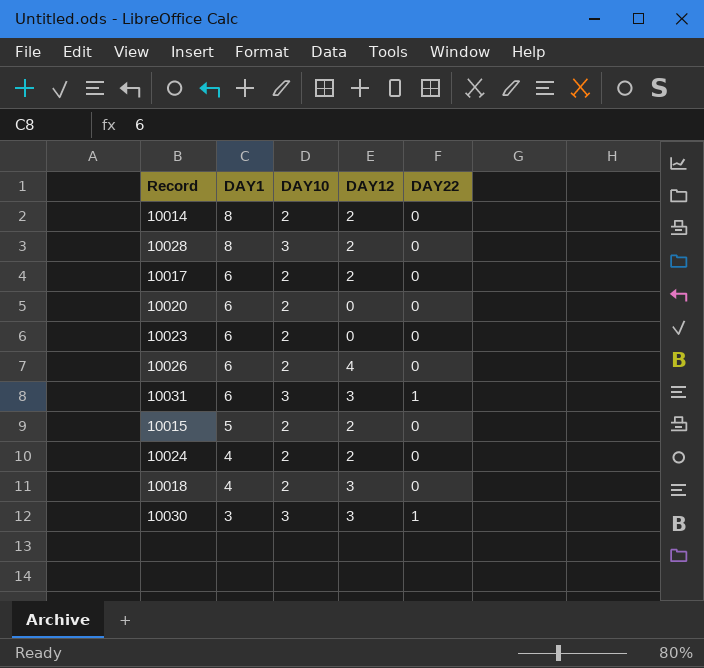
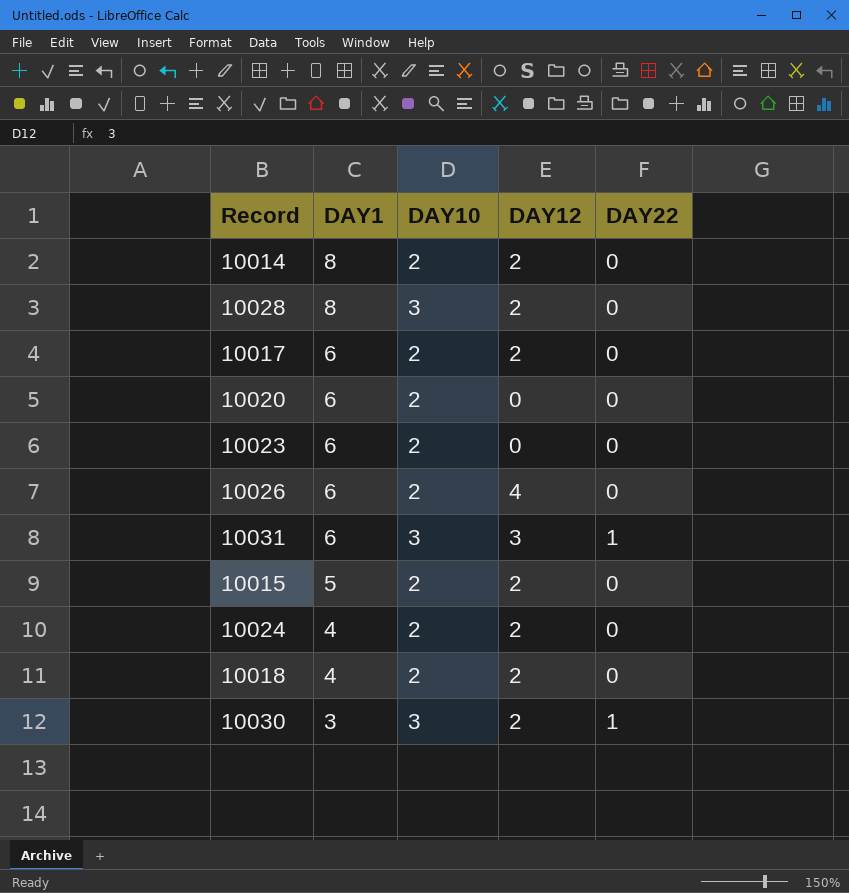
10018 | DAY12: 3 -> 2
10030 | DAY12: 3 -> 2

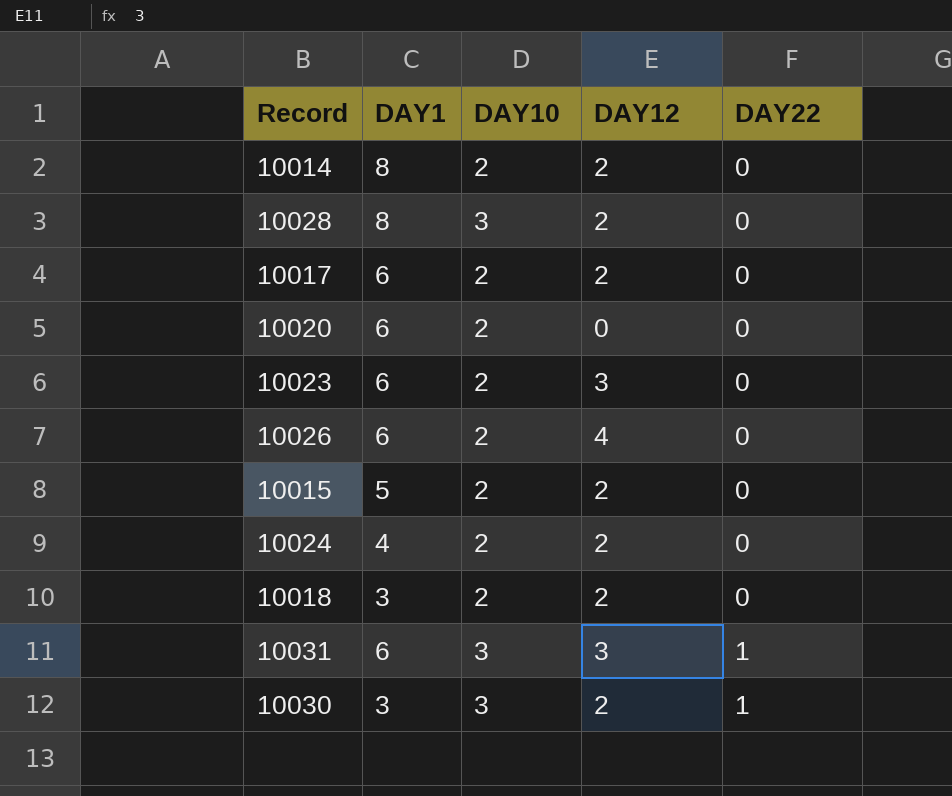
row order: DAY1 descending -> DAY22 ascending
10023 | DAY12: 0 -> 3
10018 | DAY1: 4 -> 3

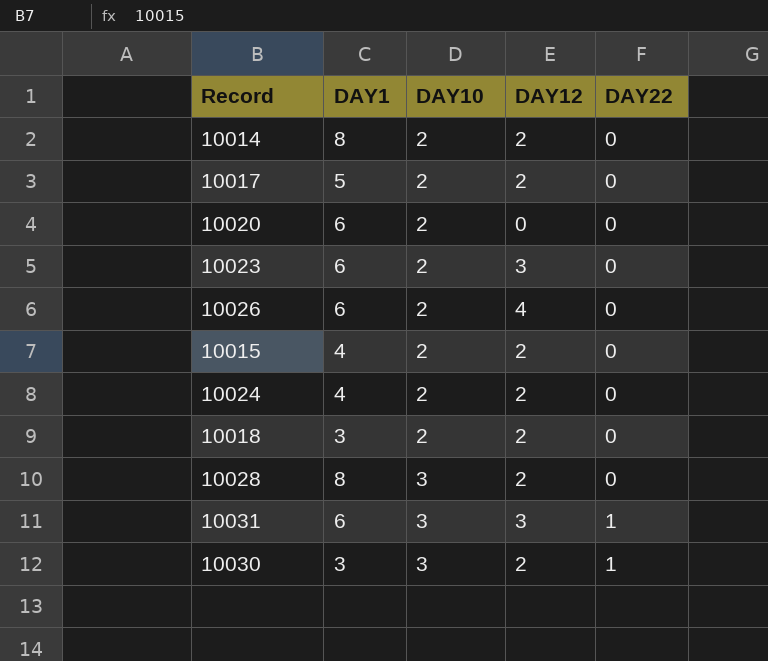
row order: DAY22 ascending -> DAY10 ascending
10017 | DAY1: 6 -> 5
10015 | DAY1: 5 -> 4

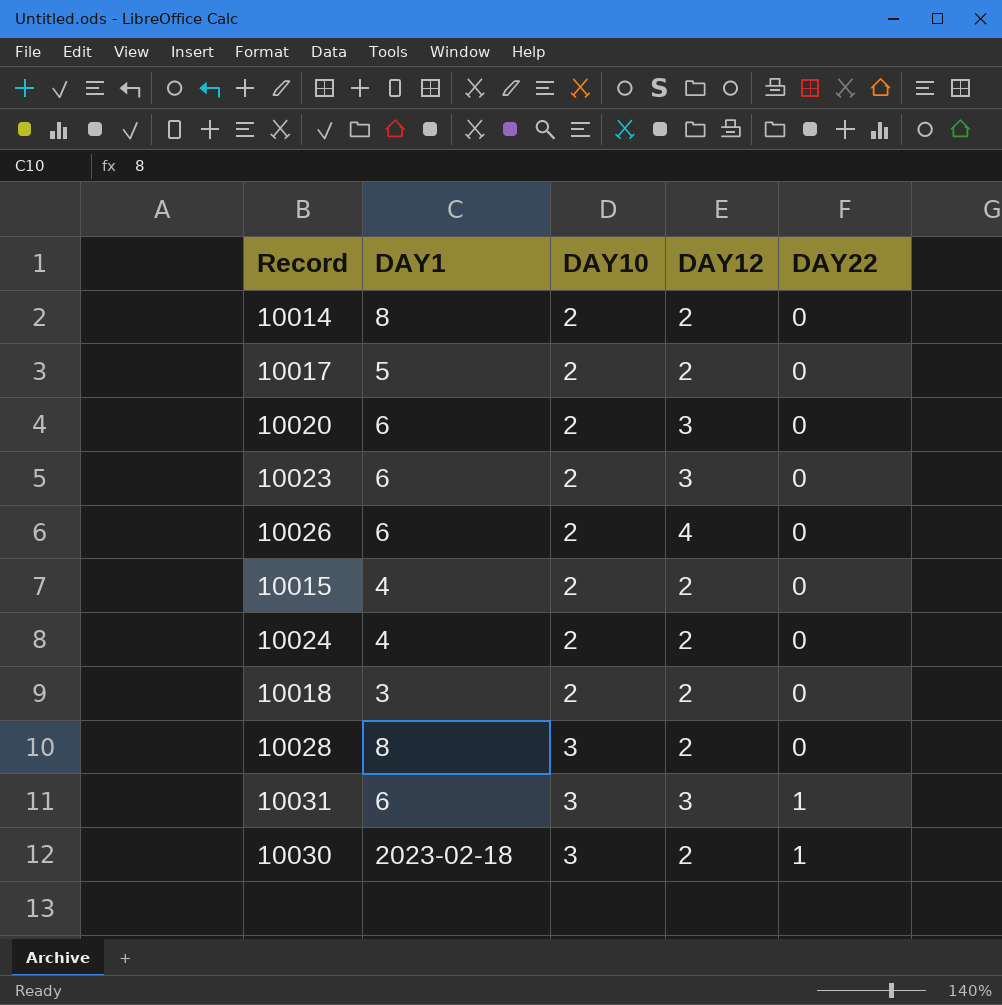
10020 | DAY12: 0 -> 3
10030 | DAY1: 3 -> 2023-02-18

